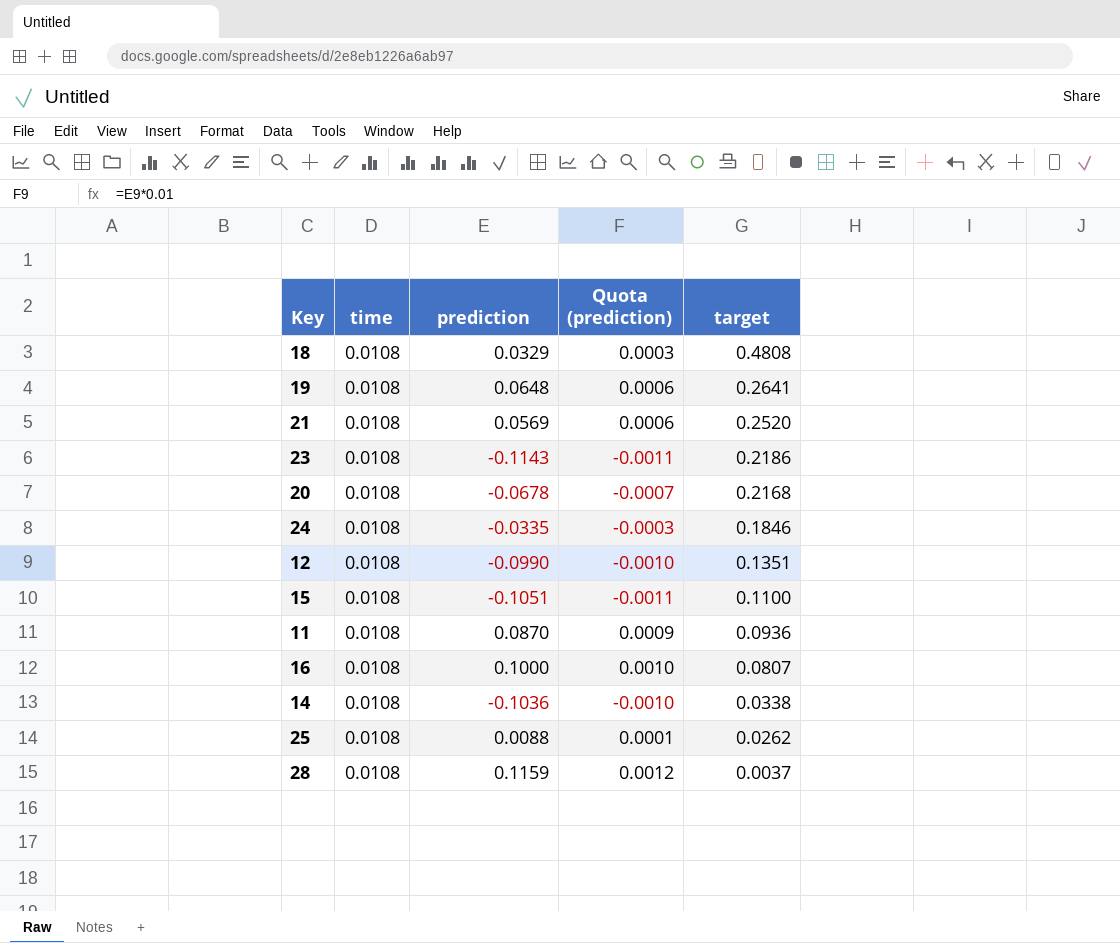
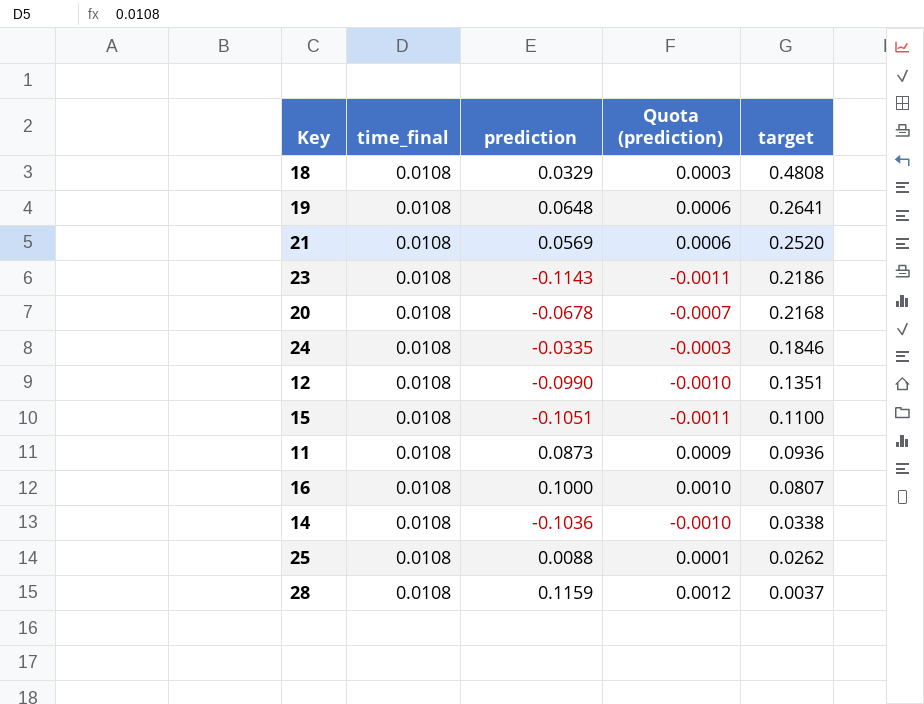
column name: time -> time_final
11 | prediction: 0.0870 -> 0.0873

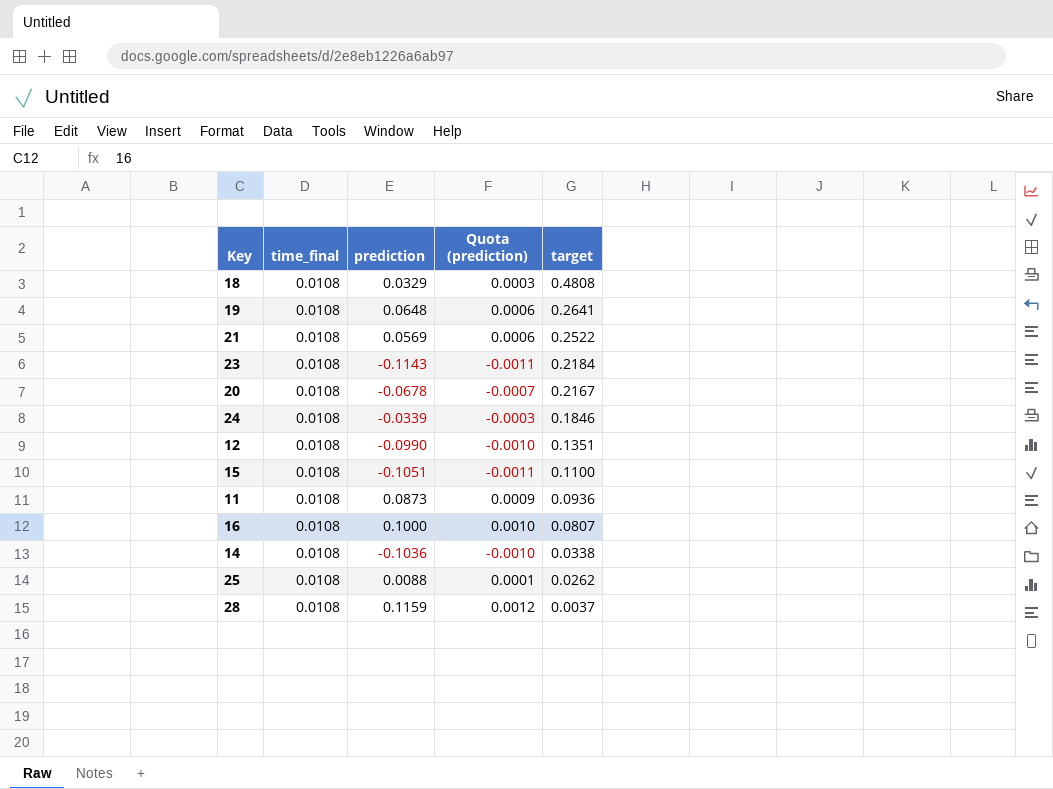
21 | target: 0.2520 -> 0.2522
23 | target: 0.2186 -> 0.2184
20 | target: 0.2168 -> 0.2167
24 | prediction: -0.0335 -> -0.0339

